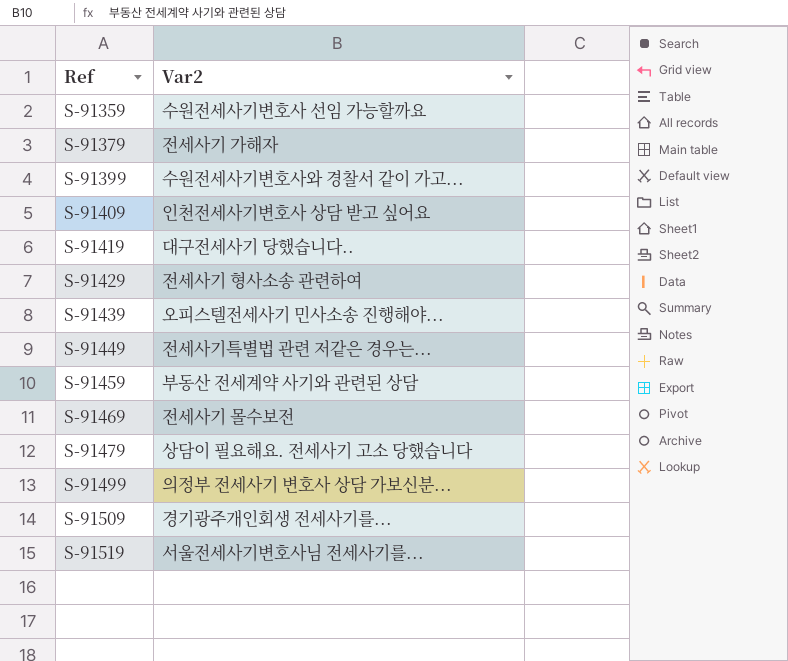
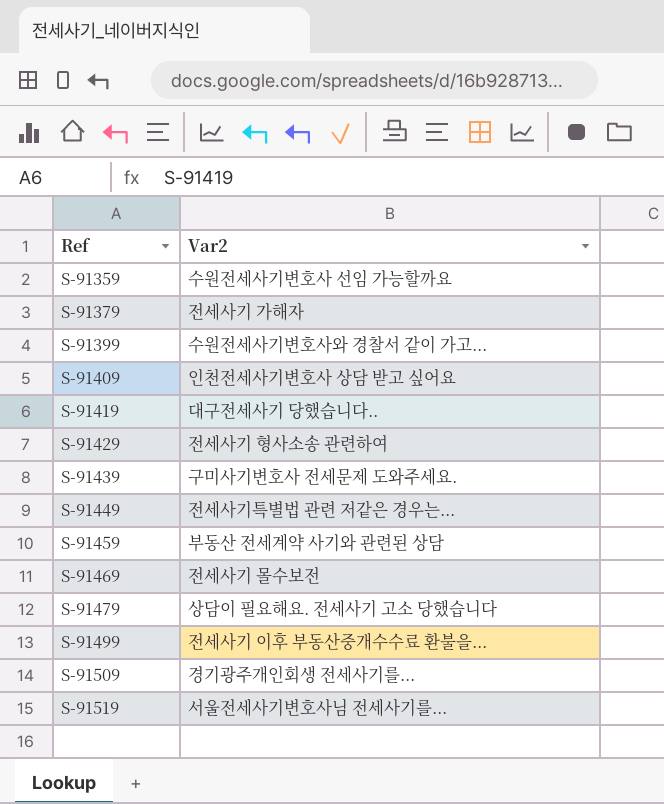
S-91439 | Var2: 오피스텔전세사기 민사소송 진행해야... -> 구미사기변호사 전세문제 도와주세요.
S-91499 | Var2: 의정부 전세사기 변호사 상담 가보신분... -> 전세사기 이후 부동산중개수수료 환불을...

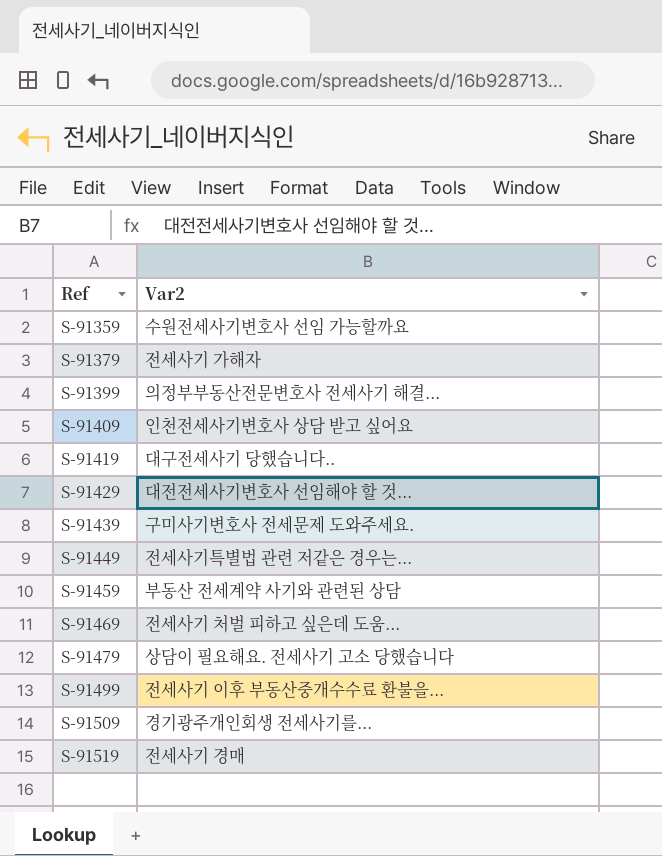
S-91399 | Var2: 수원전세사기변호사와 경찰서 같이 가고... -> 의정부부동산전문변호사 전세사기 해결...
S-91429 | Var2: 전세사기 형사소송 관련하여 -> 대전전세사기변호사 선임해야 할 것...
S-91469 | Var2: 전세사기 몰수보전 -> 전세사기 처벌 피하고 싶은데 도움...
S-91519 | Var2: 서울전세사기변호사님 전세사기를... -> 전세사기 경매

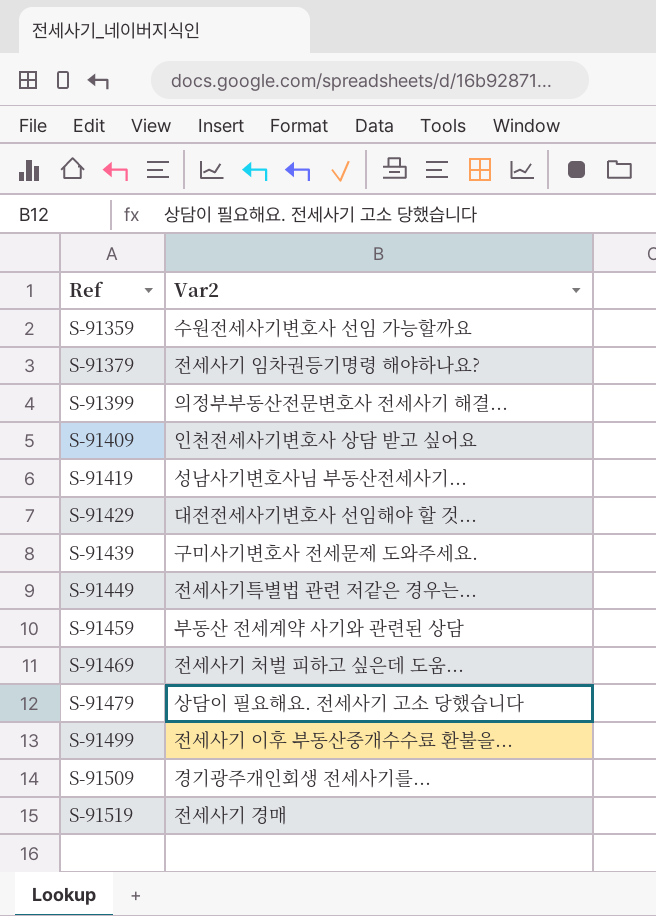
S-91379 | Var2: 전세사기 가해자 -> 전세사기 임차권등기명령 해야하나요?
S-91419 | Var2: 대구전세사기 당했습니다.. -> 성남사기변호사님 부동산전세사기...

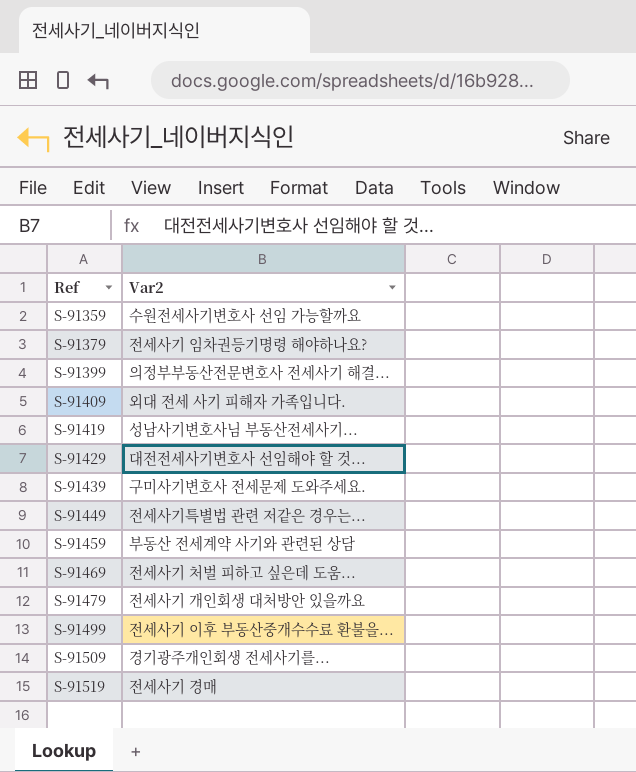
S-91409 | Var2: 인천전세사기변호사 상담 받고 싶어요 -> 외대 전세 사기 피해자 가족입니다.
S-91479 | Var2: 상담이 필요해요. 전세사기 고소 당했습니다 -> 전세사기 개인회생 대처방안 있을까요

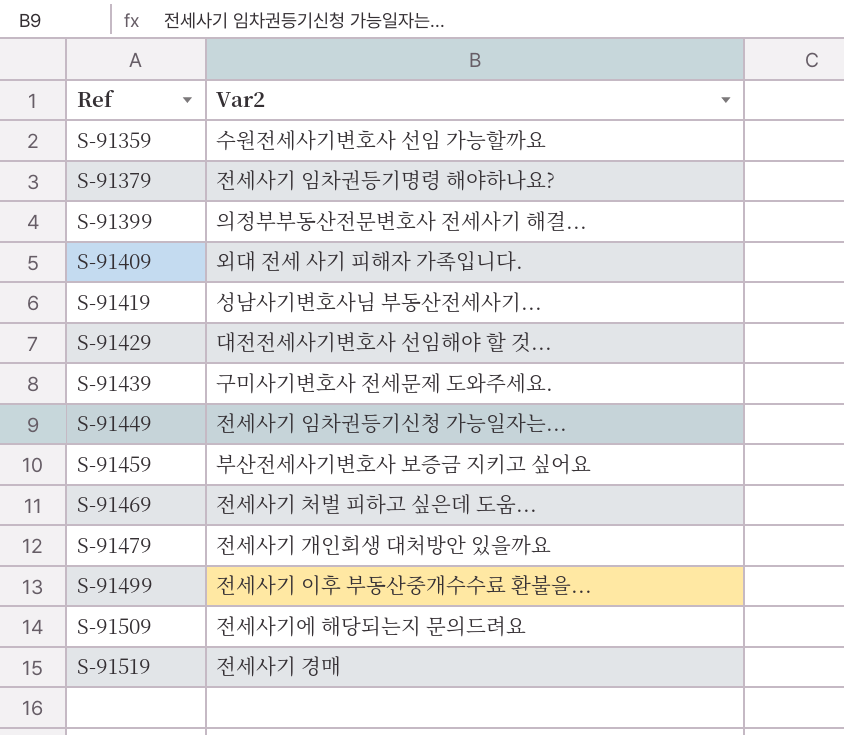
S-91449 | Var2: 전세사기특별법 관련 저같은 경우는... -> 전세사기 임차권등기신청 가능일자는...
S-91459 | Var2: 부동산 전세계약 사기와 관련된 상담 -> 부산전세사기변호사 보증금 지키고 싶어요
S-91509 | Var2: 경기광주개인회생 전세사기를... -> 전세사기에 해당되는지 문의드려요

